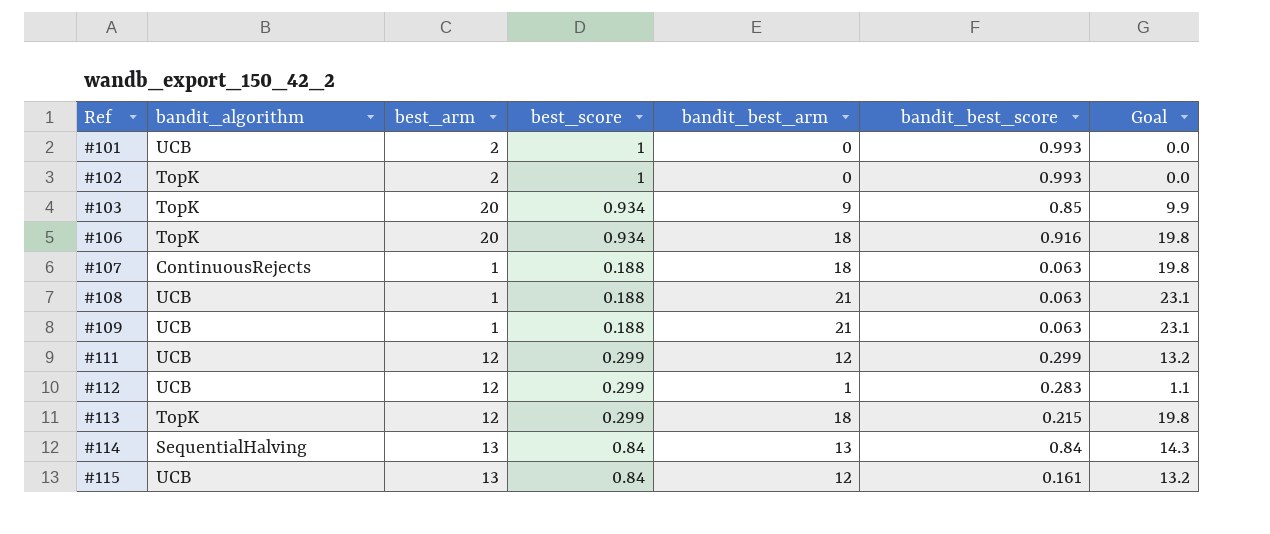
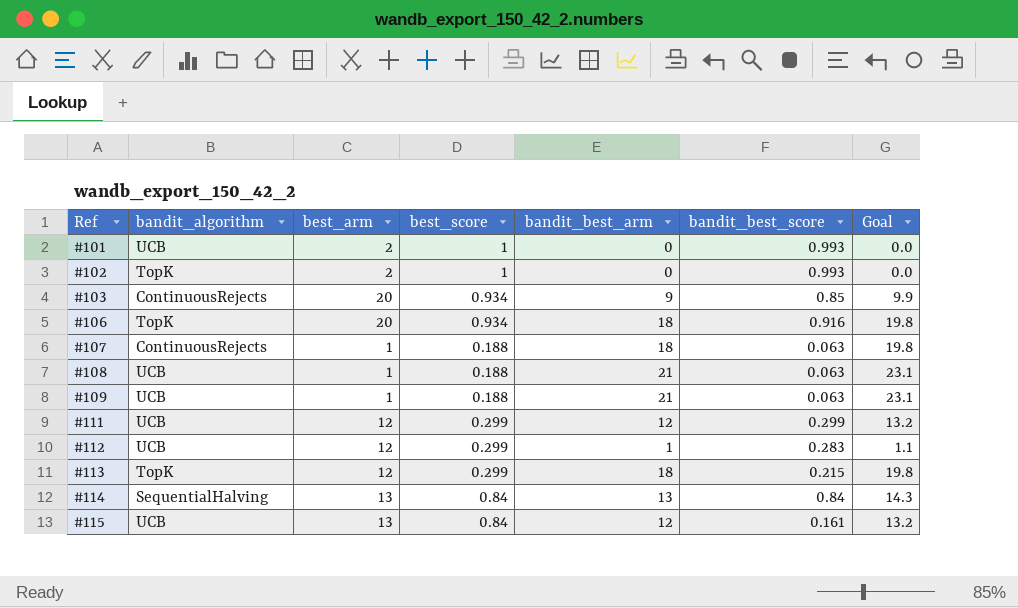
#103 | bandit_algorithm: TopK -> ContinuousRejects

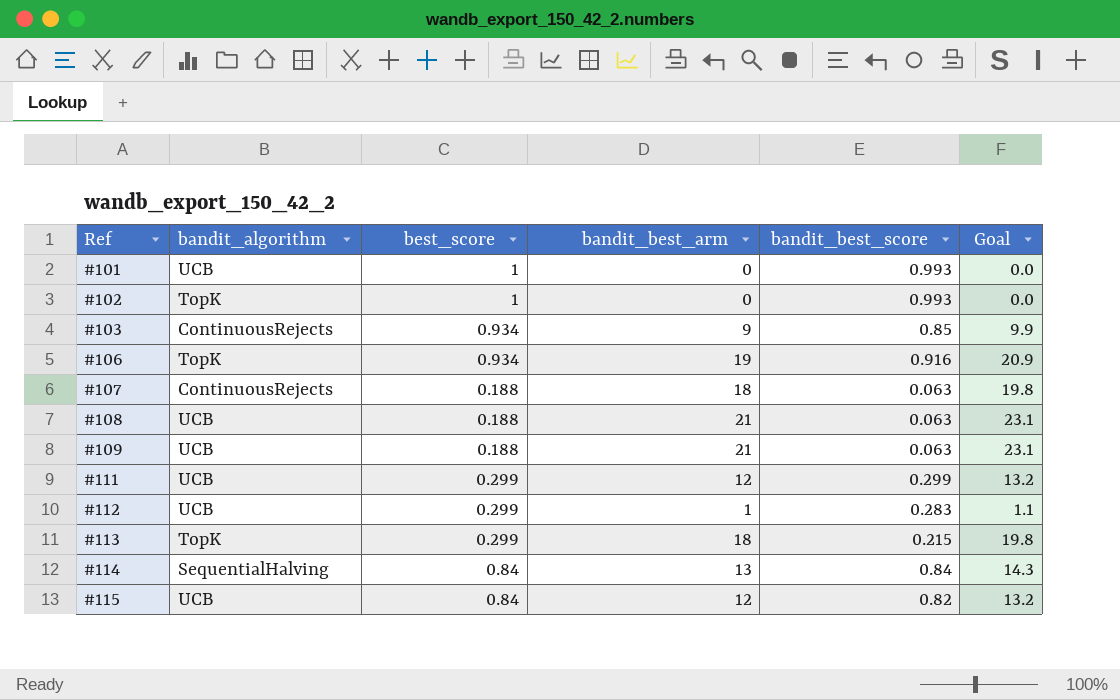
column best_arm | position: 3 -> none
#106 | bandit_best_arm: 18 -> 19
#106 | Goal: 19.8 -> 20.9
#115 | bandit_best_score: 0.161 -> 0.82

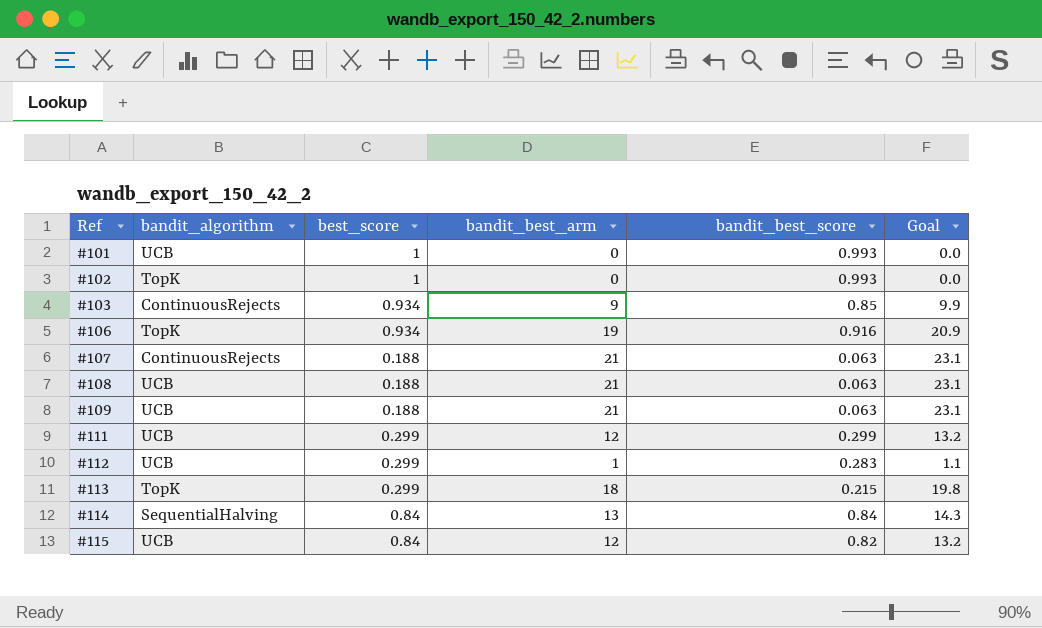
#107 | bandit_best_arm: 18 -> 21
#107 | Goal: 19.8 -> 23.1

